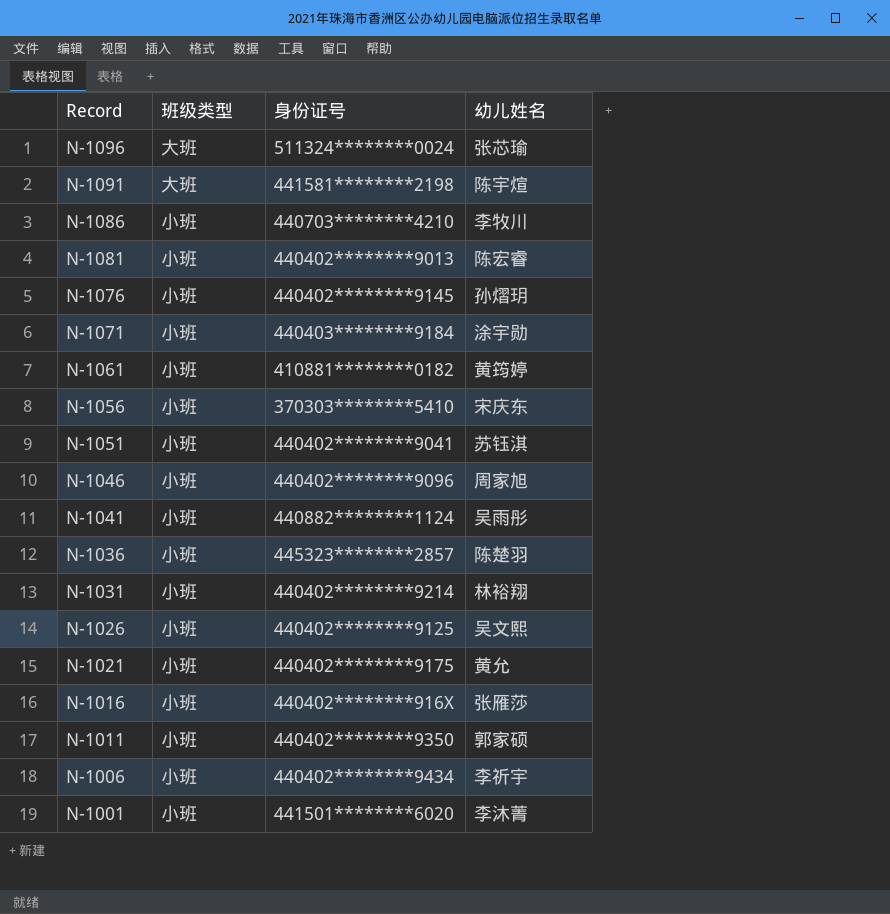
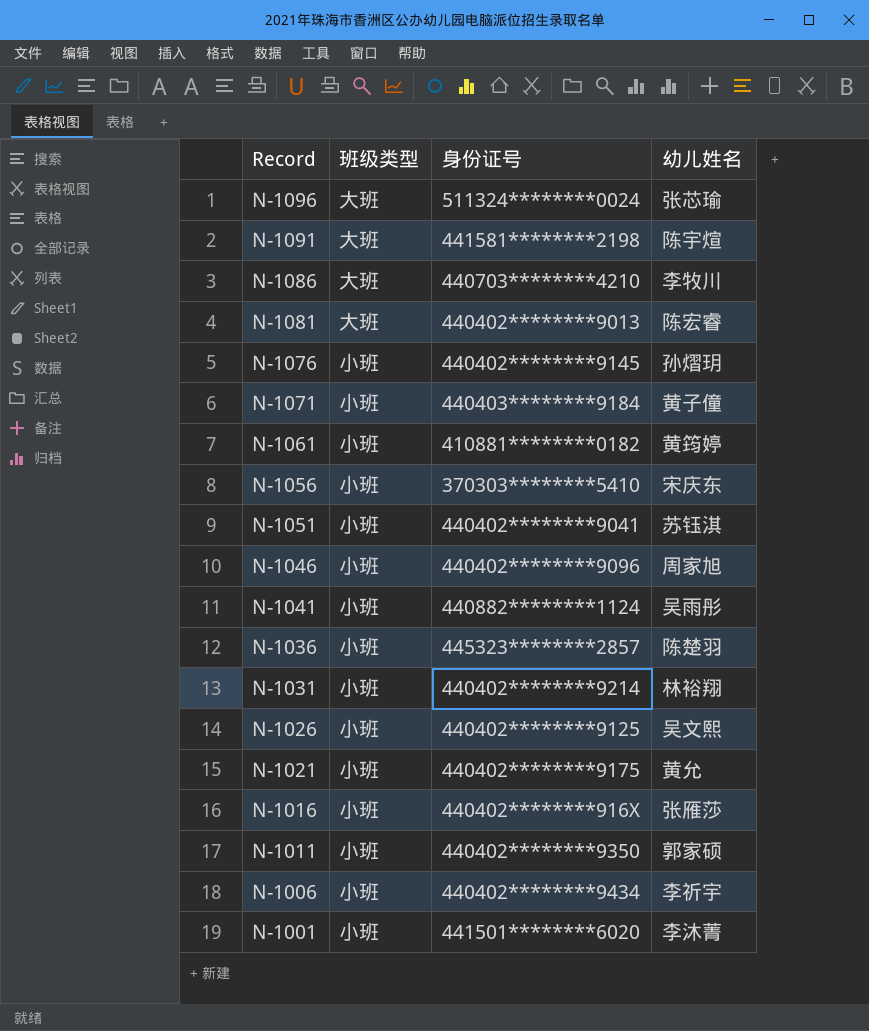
N-1086 | 班级类型: 小班 -> 大班
N-1081 | 班级类型: 小班 -> 大班
N-1071 | 幼儿姓名: 涂宇勋 -> 黄子僮

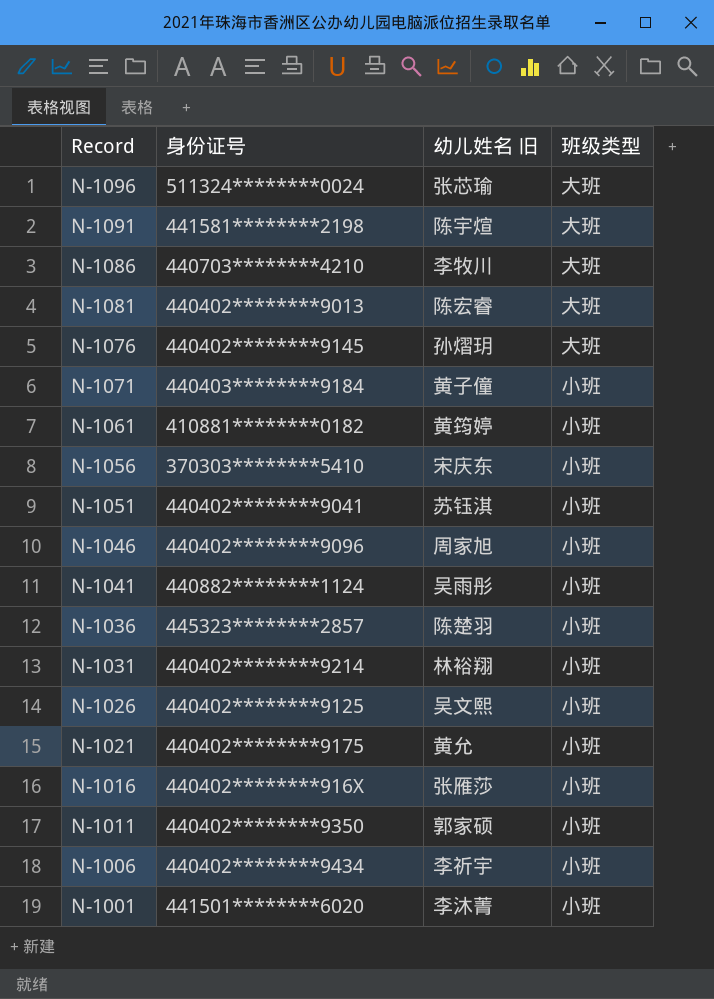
column name: 幼儿姓名 -> 幼儿姓名 旧
column 班级类型 | position: 2 -> 4
N-1076 | 班级类型: 小班 -> 大班

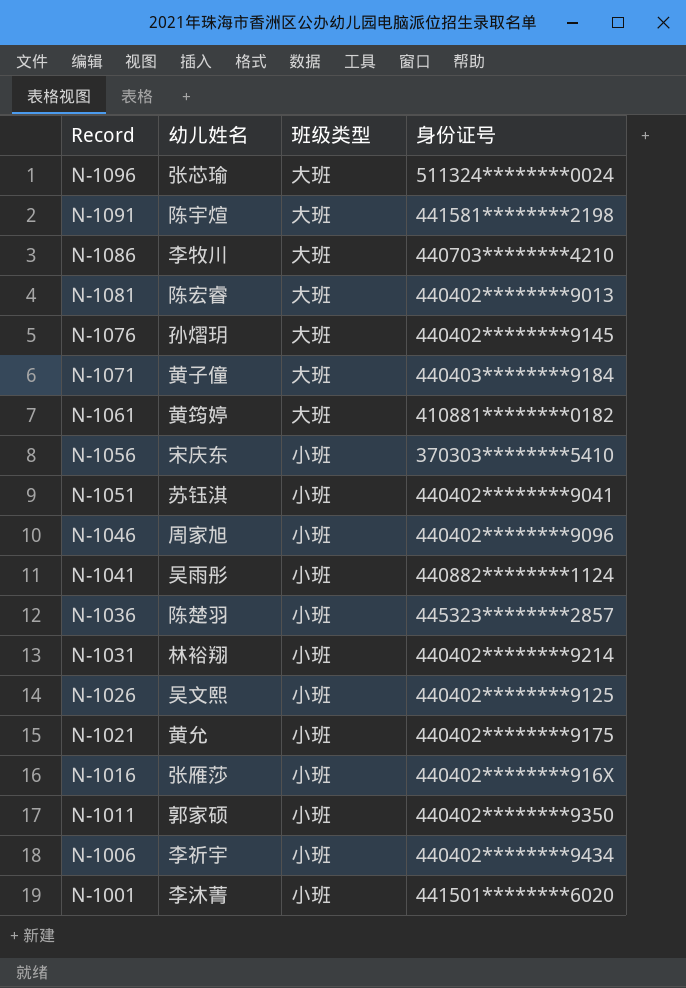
column name: 幼儿姓名 旧 -> 幼儿姓名
column 身份证号 | position: 2 -> 4
N-1071 | 班级类型: 小班 -> 大班
N-1061 | 班级类型: 小班 -> 大班

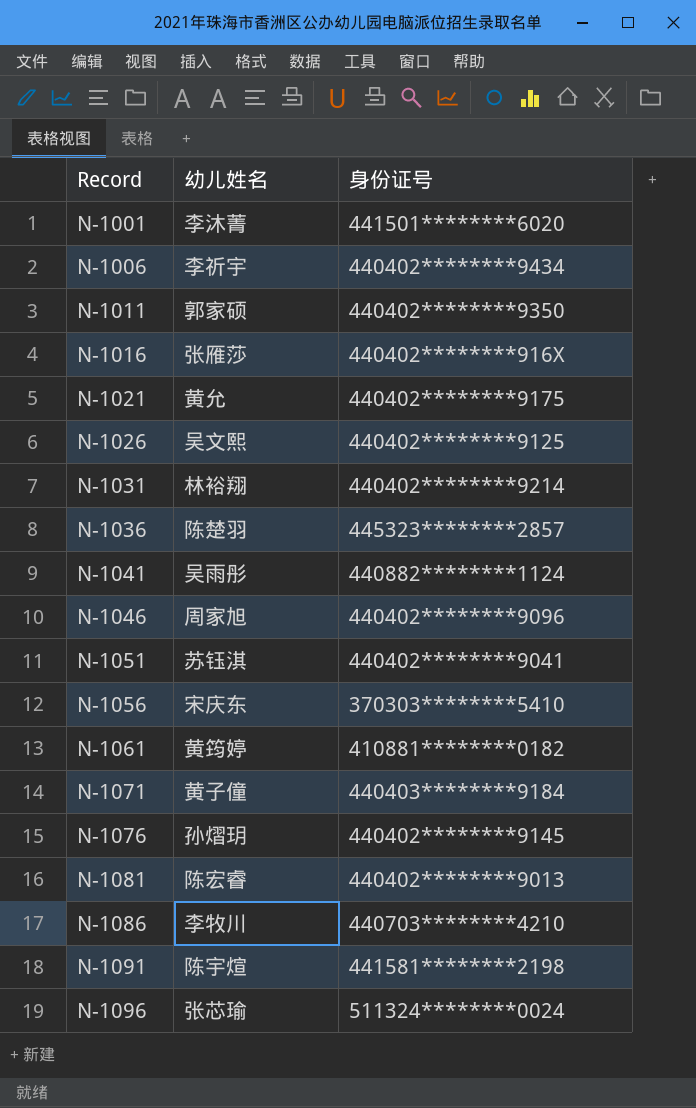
row order: Record descending -> Record ascending
column 班级类型 | position: 3 -> none

